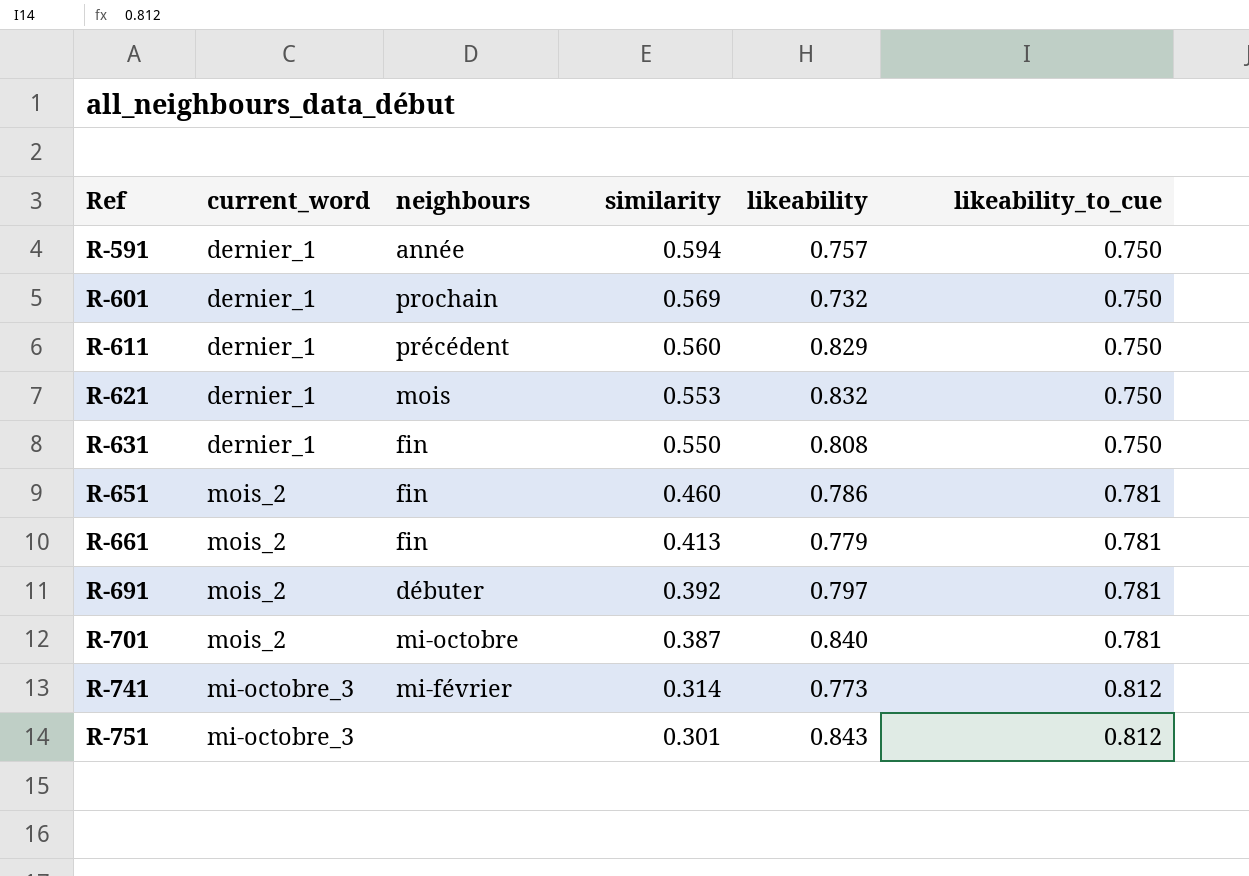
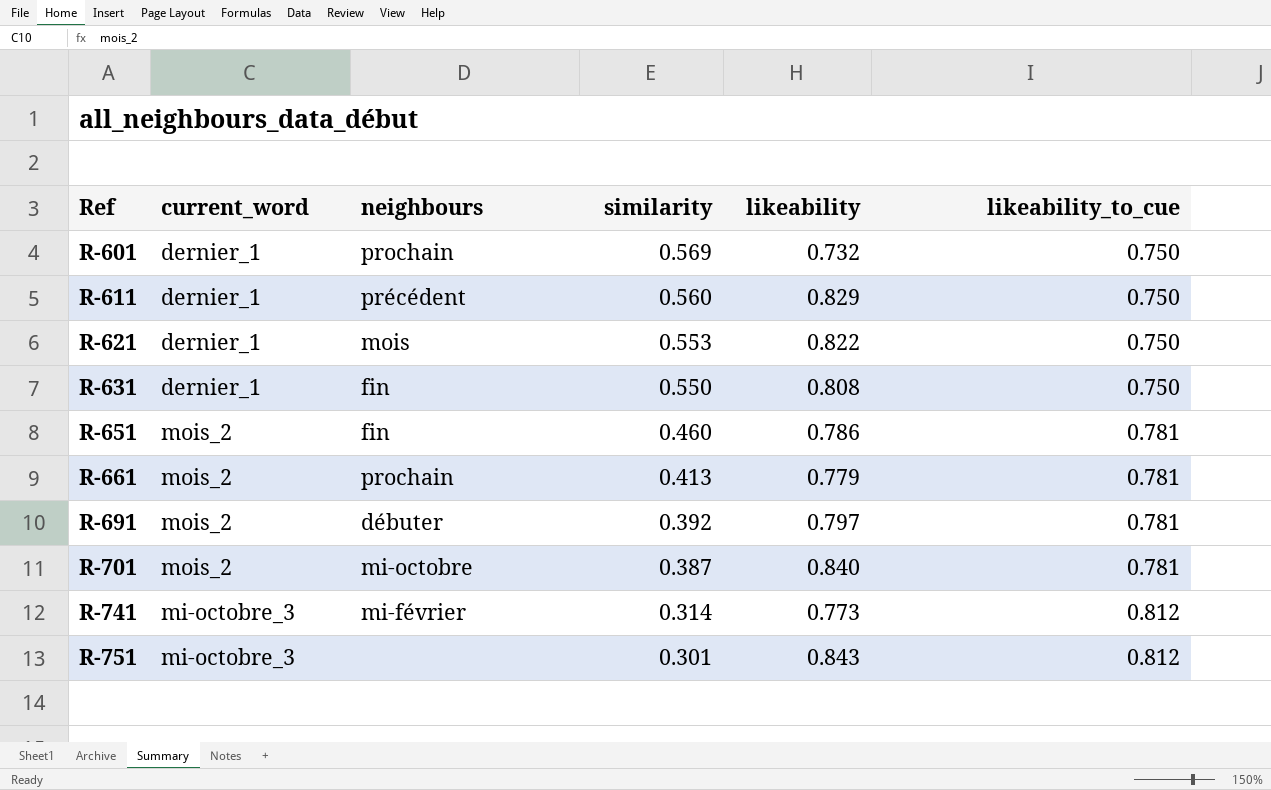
row R-591: dernier_1 | année | 0.594 | 0.757 | 0.750 -> none
R-621 | likeability: 0.832 -> 0.822
R-661 | neighbours: fin -> prochain

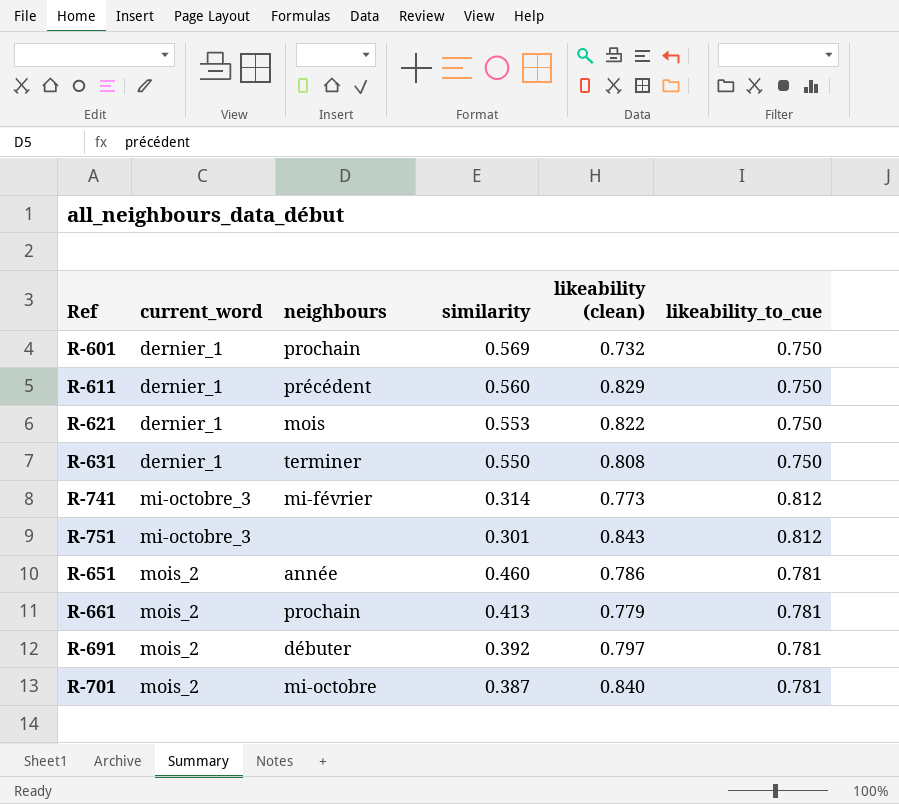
row order: Ref ascending -> current_word ascending
column name: likeability -> likeability (clean)
R-631 | neighbours: fin -> terminer
R-651 | neighbours: fin -> année

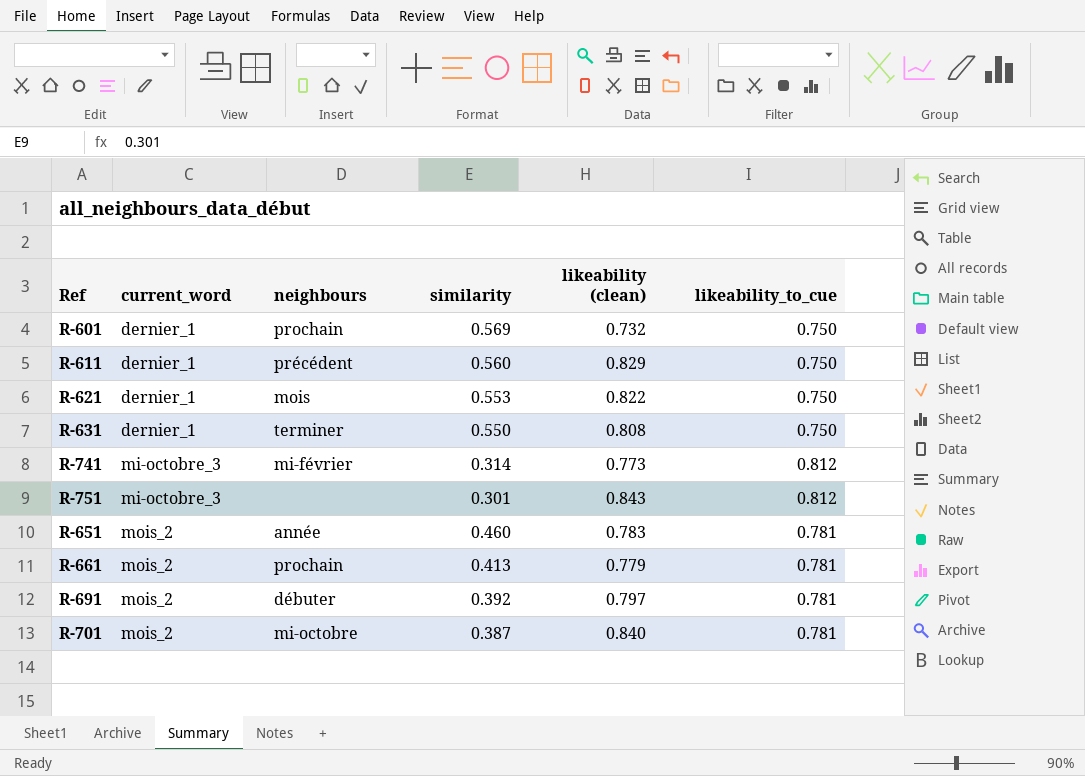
R-651 | likeability (clean): 0.786 -> 0.783

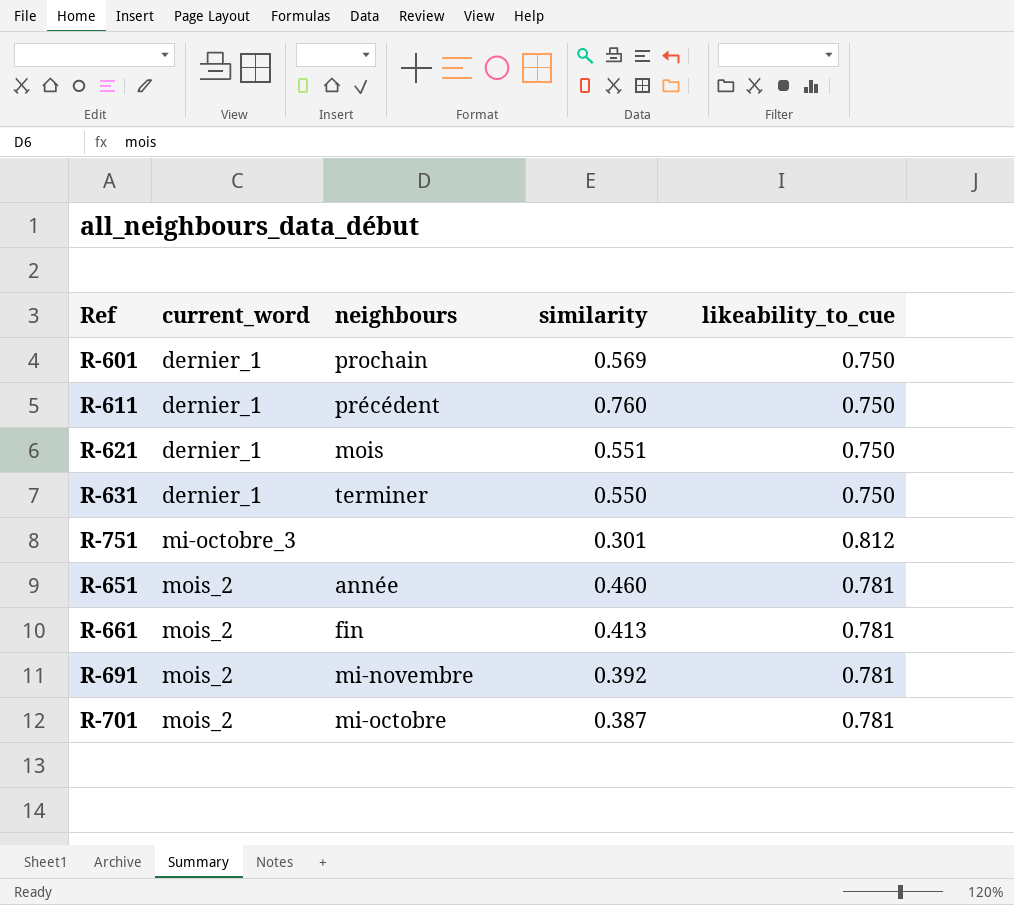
column likeability (clean) | position: 5 -> none
row R-741: mi-octobre_3 | mi-février | 0.314 | 0.773 | 0.812 -> none
R-611 | similarity: 0.560 -> 0.760
R-621 | similarity: 0.553 -> 0.551
R-661 | neighbours: prochain -> fin
R-691 | neighbours: débuter -> mi-novembre

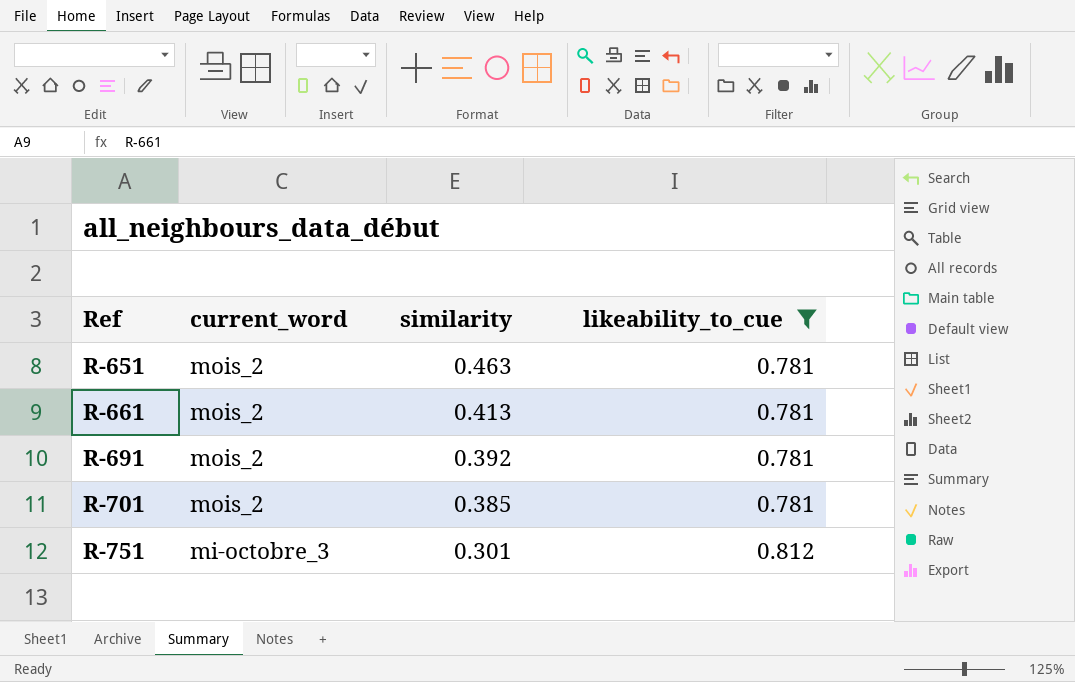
filter: none -> likeability_to_cue != 0.750
row order: current_word ascending -> Ref ascending
column neighbours | position: 3 -> none
R-651 | similarity: 0.460 -> 0.463
R-701 | similarity: 0.387 -> 0.385

